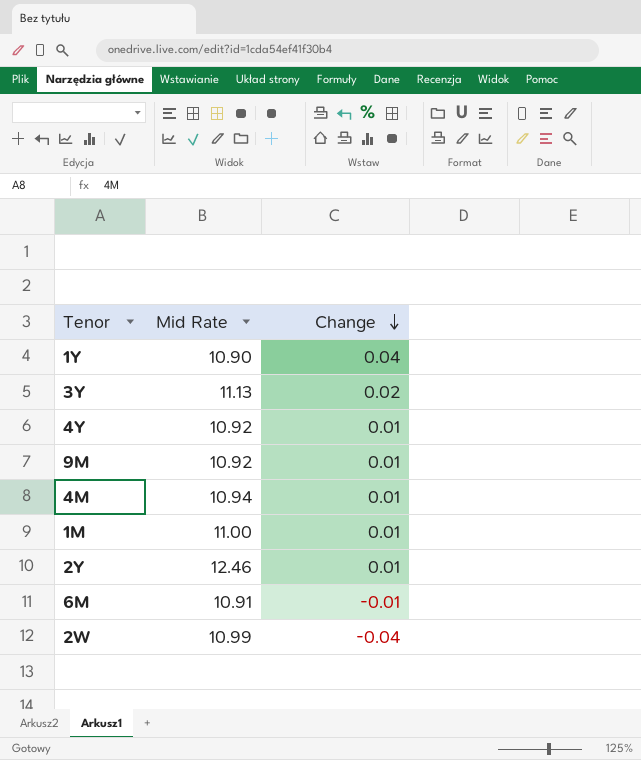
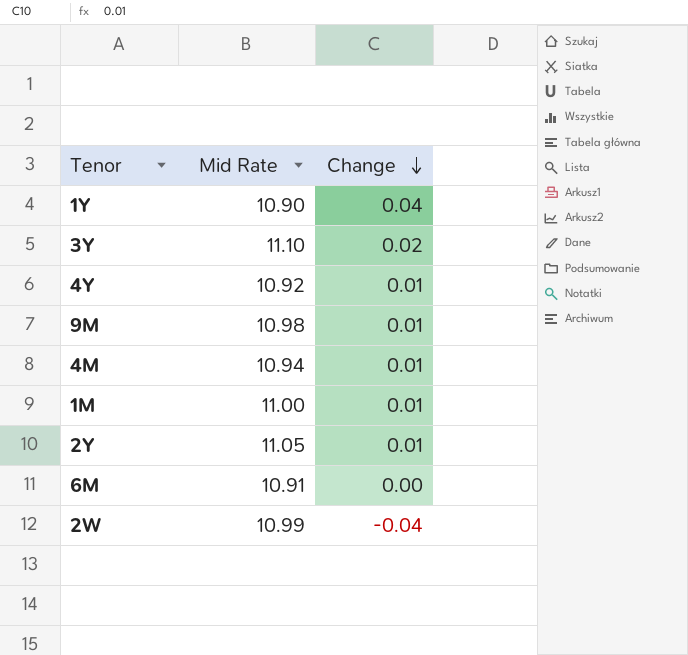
3Y | Mid Rate: 11.13 -> 11.10
9M | Mid Rate: 10.92 -> 10.98
2Y | Mid Rate: 12.46 -> 11.05
6M | Change: -0.01 -> 0.00

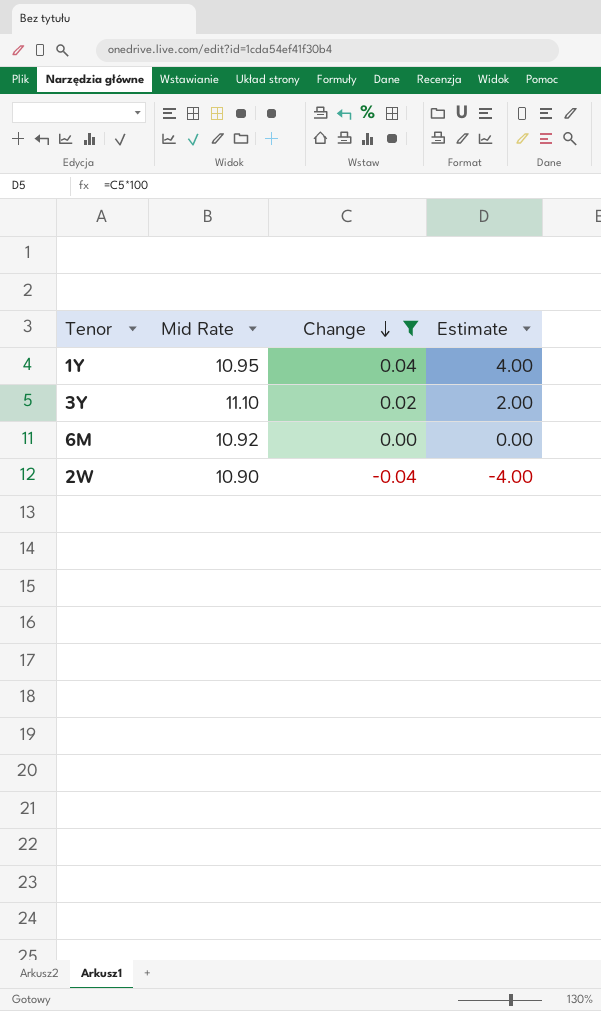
filter: none -> Change != 0.01
column Estimate | formula: none -> [Change] * 100
1Y | Mid Rate: 10.90 -> 10.95
6M | Mid Rate: 10.91 -> 10.92
2W | Mid Rate: 10.99 -> 10.90

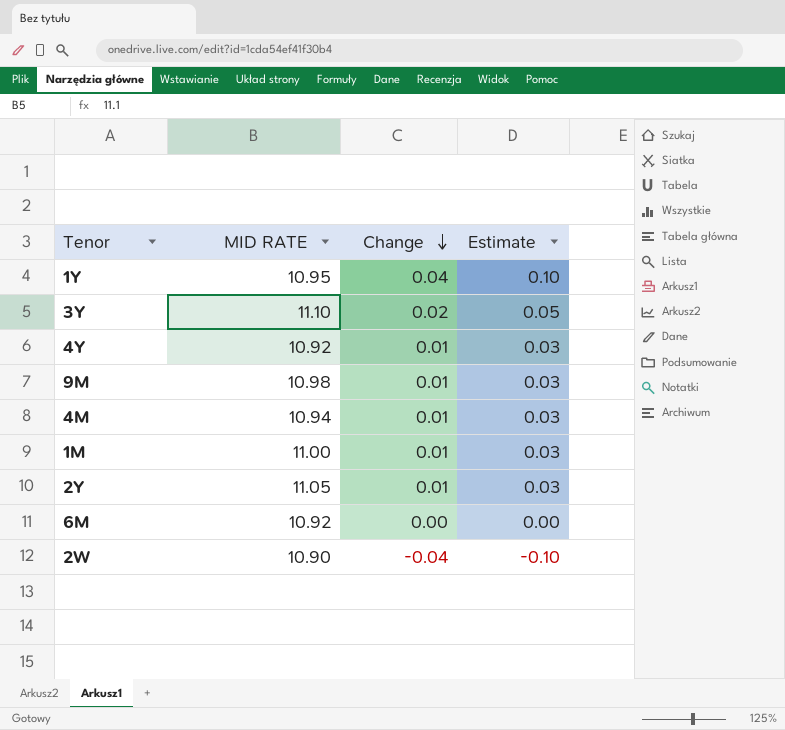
filter: Change != 0.01 -> none
column name: Mid Rate -> MID RATE
column Estimate | formula: [Change] * 100 -> [Change] * 2.5

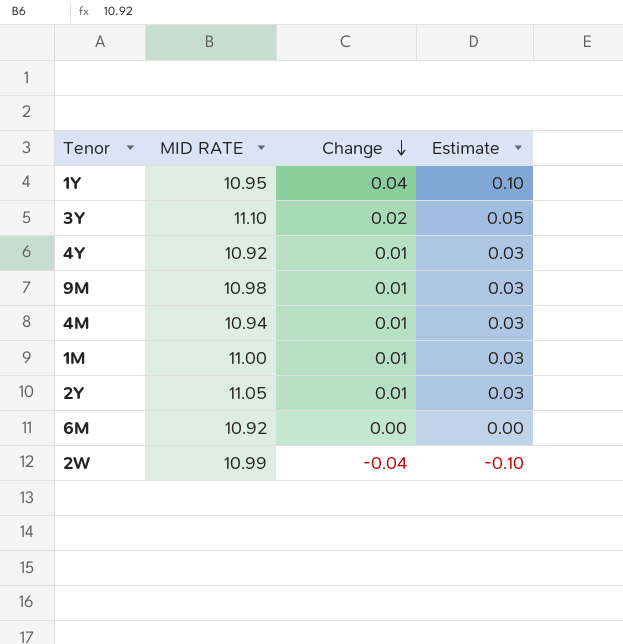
2W | MID RATE: 10.90 -> 10.99

